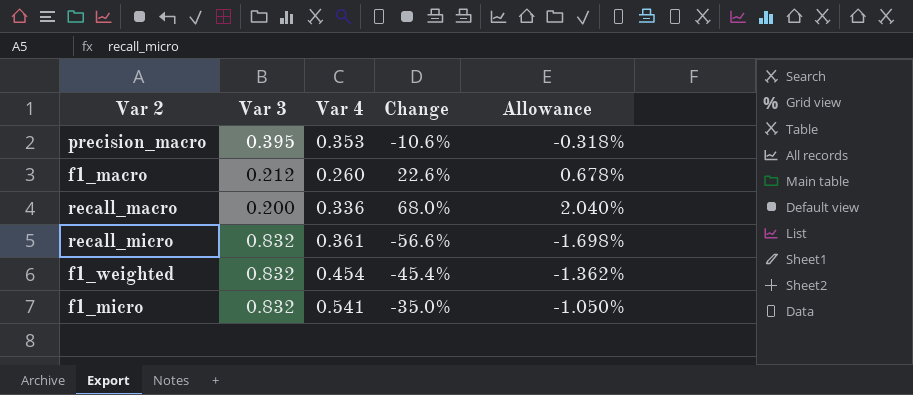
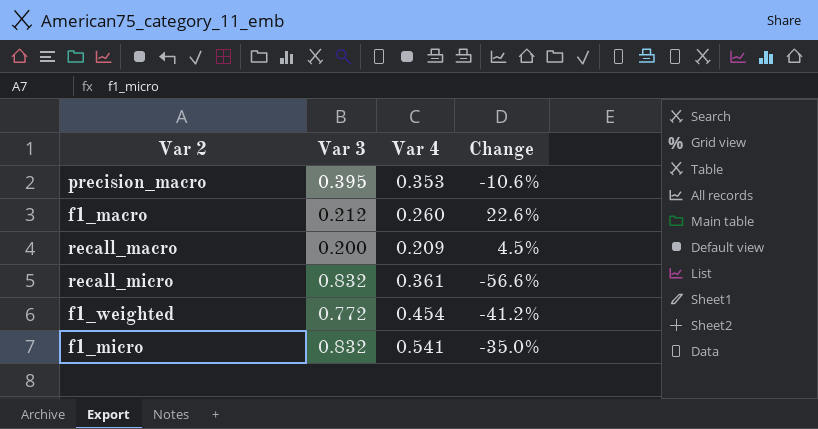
column Allowance | formula: [Change] * 0.03 -> none
recall_macro | Var 4: 0.336 -> 0.209
recall_macro | Change: 68.0% -> 4.5%
f1_weighted | Var 3: 0.832 -> 0.772
f1_weighted | Change: -45.4% -> -41.2%

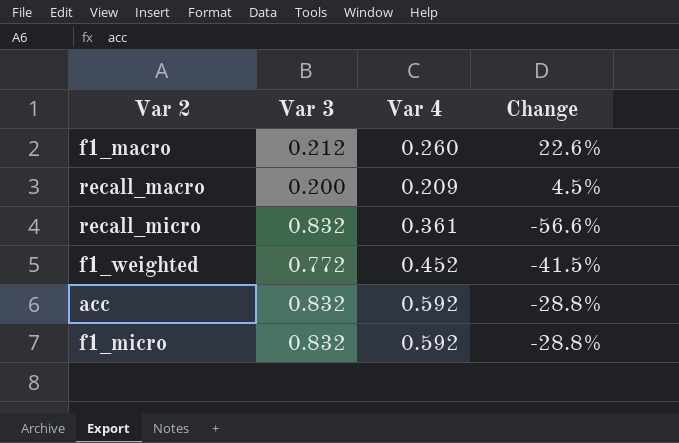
row precision_macro: 0.395 | 0.353 | -10.6% -> none
f1_weighted | Var 4: 0.454 -> 0.452
f1_weighted | Change: -41.2% -> -41.5%
row acc: none -> 0.832 | 0.592 | -28.8%
f1_micro | Var 4: 0.541 -> 0.592
f1_micro | Change: -35.0% -> -28.8%

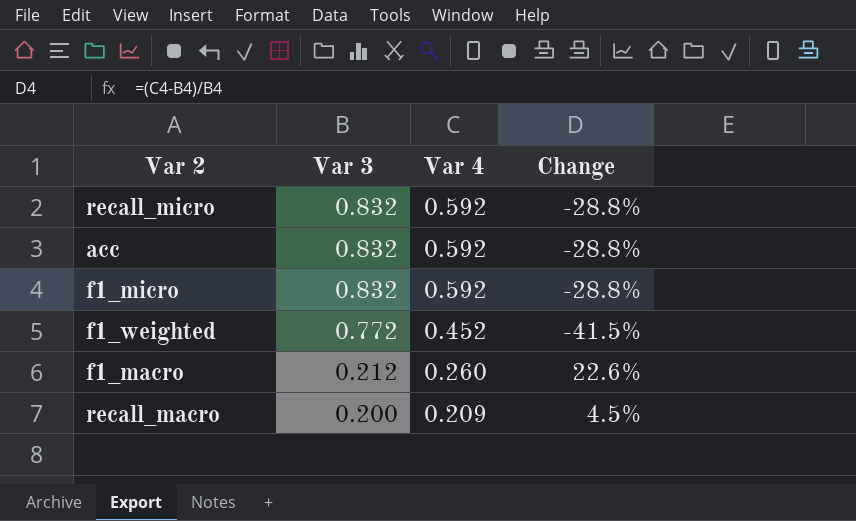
row order: none -> Var 3 descending
recall_micro | Var 4: 0.361 -> 0.592
recall_micro | Change: -56.6% -> -28.8%

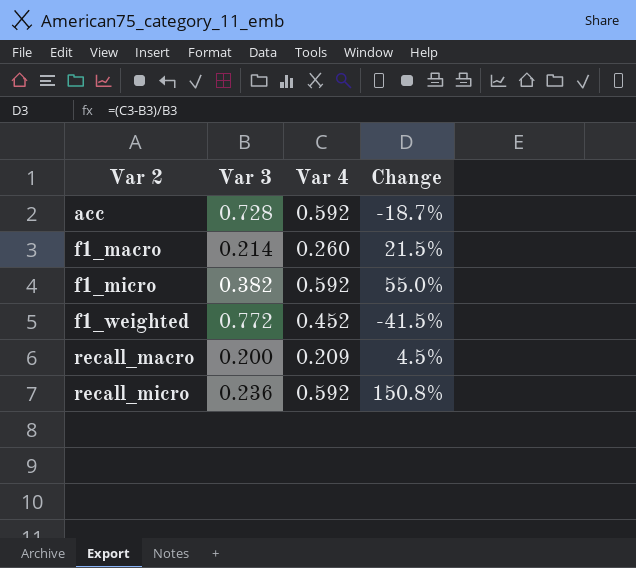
row order: Var 3 descending -> Var 2 ascending
acc | Var 3: 0.832 -> 0.728
acc | Change: -28.8% -> -18.7%
f1_macro | Var 3: 0.212 -> 0.214
f1_macro | Change: 22.6% -> 21.5%
f1_micro | Var 3: 0.832 -> 0.382
f1_micro | Change: -28.8% -> 55.0%
recall_micro | Var 3: 0.832 -> 0.236
recall_micro | Change: -28.8% -> 150.8%

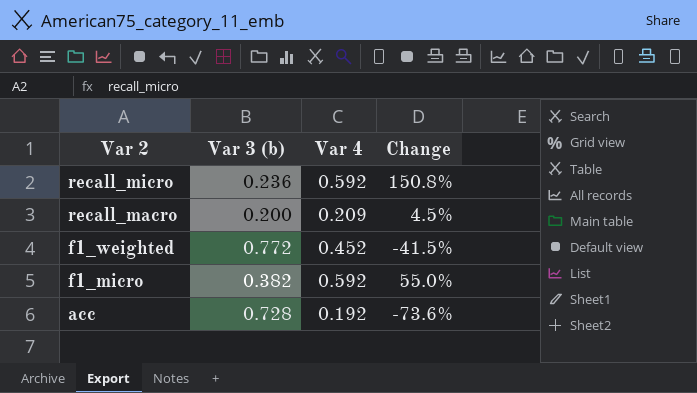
row order: Var 2 ascending -> Var 2 descending
column name: Var 3 -> Var 3 (b)
row f1_macro: 0.214 | 0.260 | 21.5% -> none
acc | Var 4: 0.592 -> 0.192
acc | Change: -18.7% -> -73.6%

